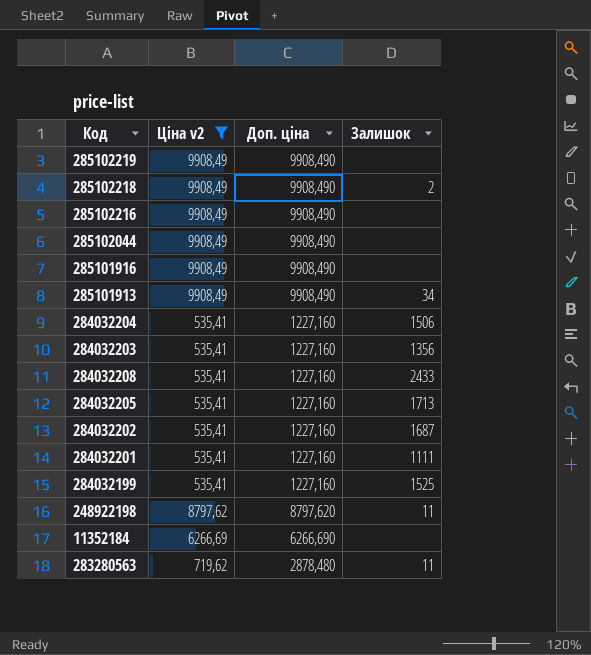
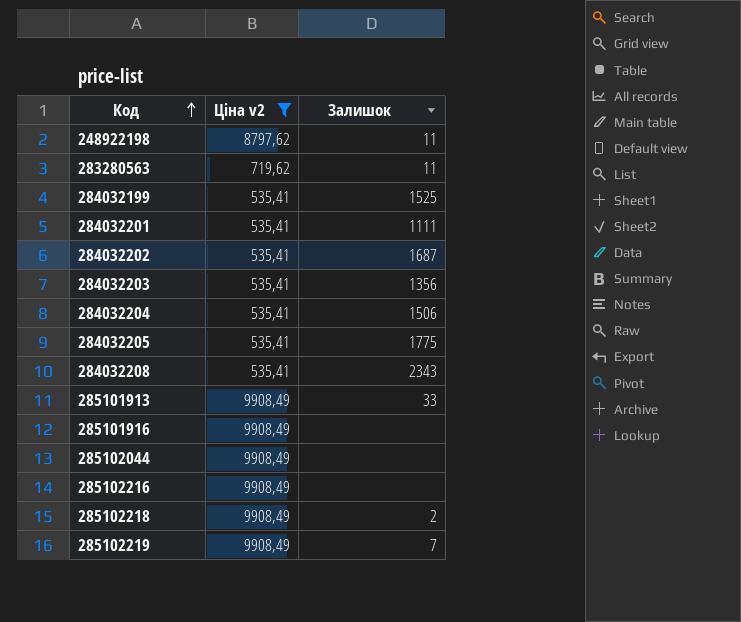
row order: none -> Код ascending
column Доп. ціна | position: 3 -> none
row 11352184: 6266,69 | 6266,690 | none -> none
284032205 | Залишок: 1713 -> 1775
284032208 | Залишок: 2433 -> 2343
285101913 | Залишок: 34 -> 33
285102219 | Залишок: none -> 7

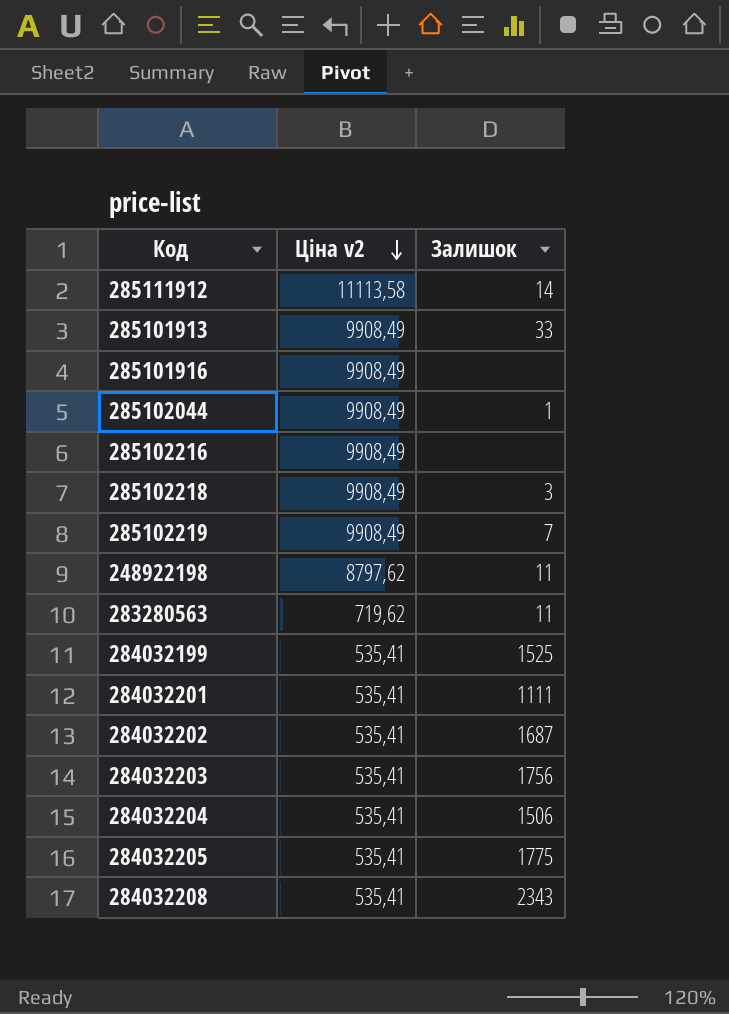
filter: Ціна v2 != 11113,58 -> none
row order: Код ascending -> Ціна v2 descending
285102044 | Залишок: none -> 1
285102218 | Залишок: 2 -> 3
284032203 | Залишок: 1356 -> 1756

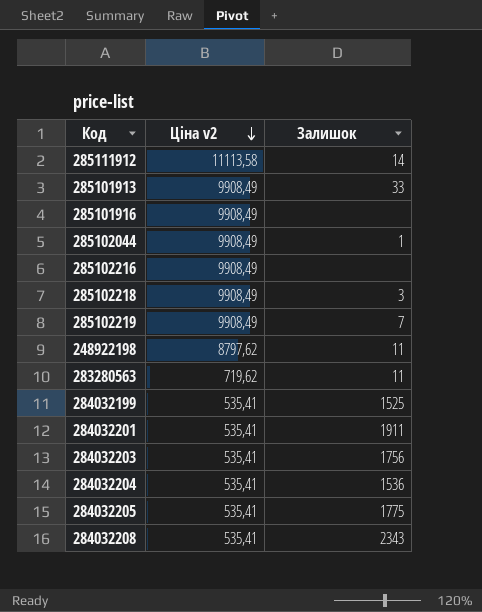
row 284032202: 535,41 | 1687 -> none
284032201 | Залишок: 1111 -> 1911
284032204 | Залишок: 1506 -> 1536

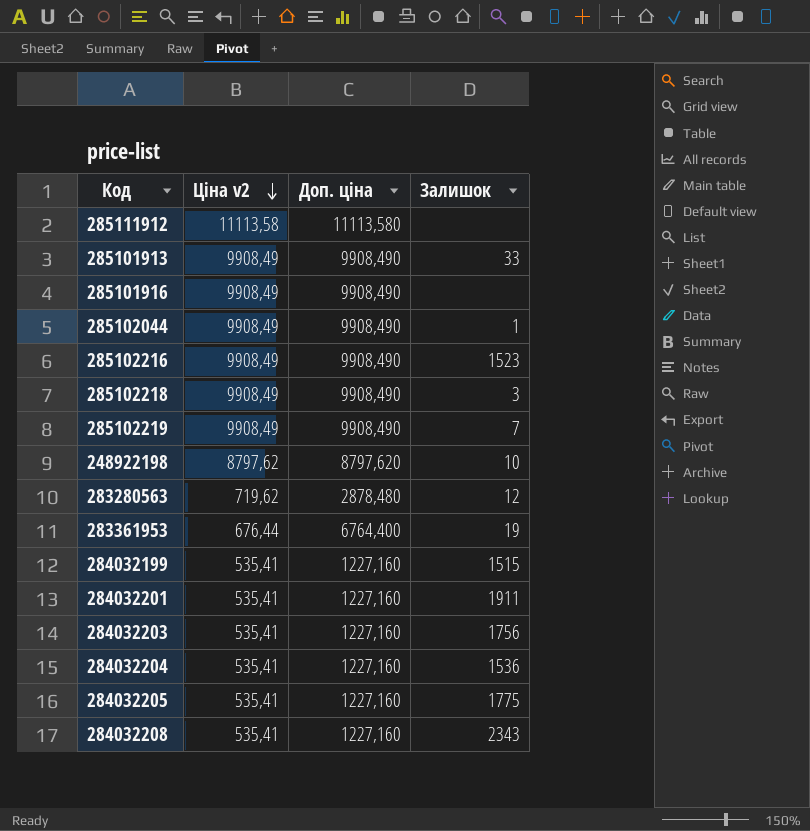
column Доп. ціна | position: none -> 3
285111912 | Залишок: 14 -> none
285102216 | Залишок: none -> 1523
248922198 | Залишок: 11 -> 10
283280563 | Залишок: 11 -> 12
row 283361953: none -> 676,44 | 6764,400 | 19
284032199 | Залишок: 1525 -> 1515

